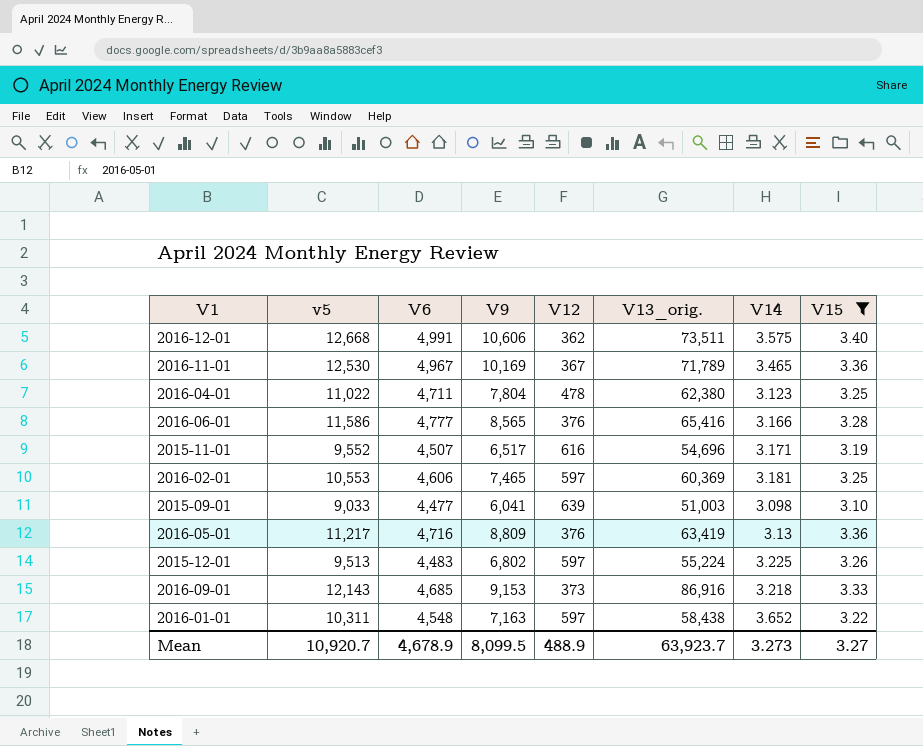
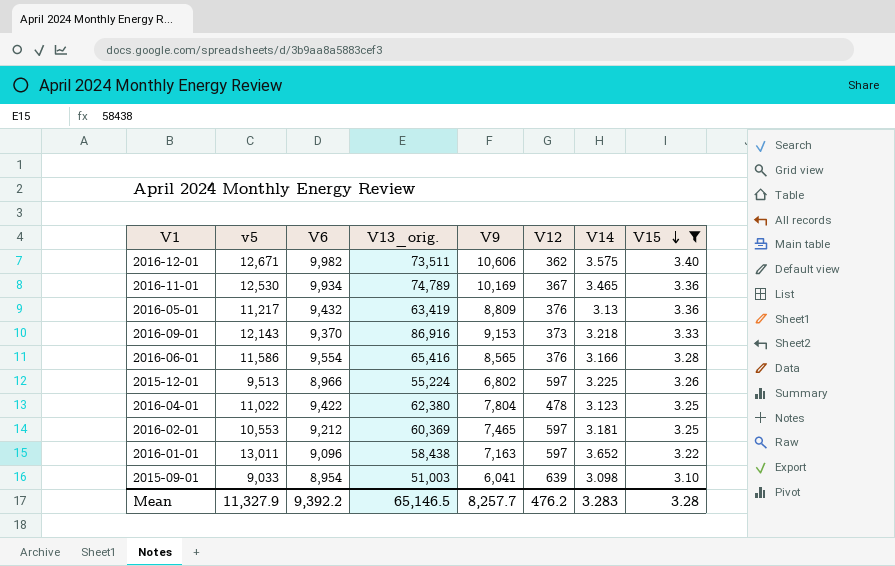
row order: none -> V15 descending
column V13_orig. | position: 6 -> 4
row 2015-11-01: 9,552 | 4,507 | 6,517 | 616 | 54,696 | 3.171 | 3.19 -> none
2016-12-01 | v5: 12,668 -> 12,671
2016-12-01 | V6: 4,991 -> 9,982
2016-11-01 | V6: 4,967 -> 9,934
2016-11-01 | V13_orig.: 71,789 -> 74,789
2016-05-01 | V6: 4,716 -> 9,432
2016-09-01 | V6: 4,685 -> 9,370
2016-06-01 | V6: 4,777 -> 9,554
2015-12-01 | V6: 4,483 -> 8,966
2016-04-01 | V6: 4,711 -> 9,422
2016-02-01 | V6: 4,606 -> 9,212
2016-01-01 | v5: 10,311 -> 13,011
2016-01-01 | V6: 4,548 -> 9,096
2015-09-01 | V6: 4,477 -> 8,954
Mean | v5: 10,920.7 -> 11,327.9
Mean | V6: 4,678.9 -> 9,392.2
Mean | V13_orig.: 63,923.7 -> 65,146.5
Mean | V9: 8,099.5 -> 8,257.7
Mean | V12: 488.9 -> 476.2
Mean | V14: 3.273 -> 3.283
Mean | V15: 3.27 -> 3.28

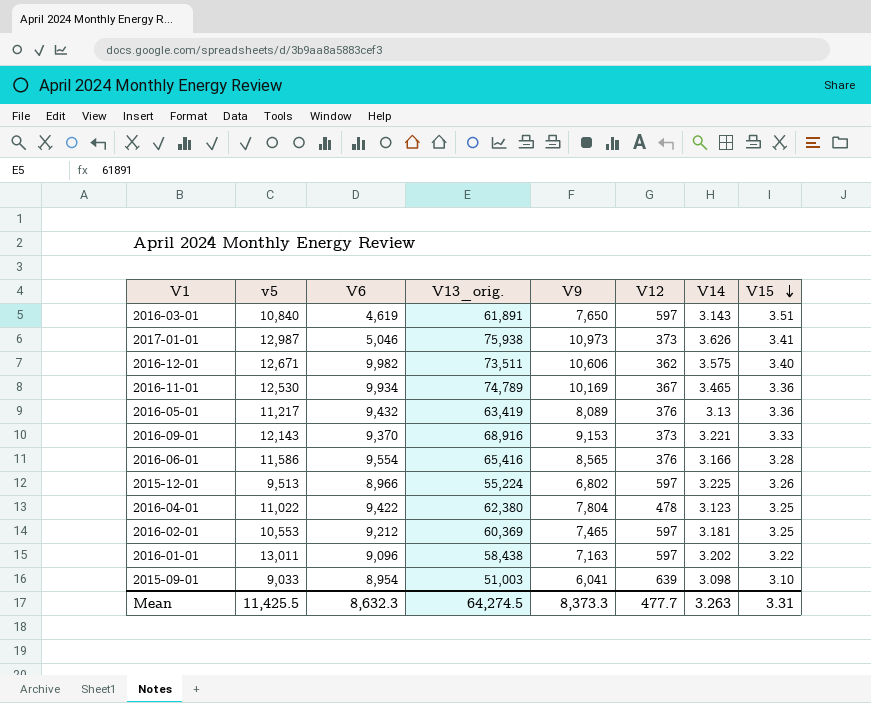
filter: V15 <= 3.40 -> none
2016-05-01 | V9: 8,809 -> 8,089
2016-09-01 | V13_orig.: 86,916 -> 68,916
2016-09-01 | V14: 3.218 -> 3.221
2016-01-01 | V14: 3.652 -> 3.202
Mean | v5: 11,327.9 -> 11,425.5
Mean | V6: 9,392.2 -> 8,632.3
Mean | V13_orig.: 65,146.5 -> 64,274.5
Mean | V9: 8,257.7 -> 8,373.3
Mean | V12: 476.2 -> 477.7
Mean | V14: 3.283 -> 3.263
Mean | V15: 3.28 -> 3.31

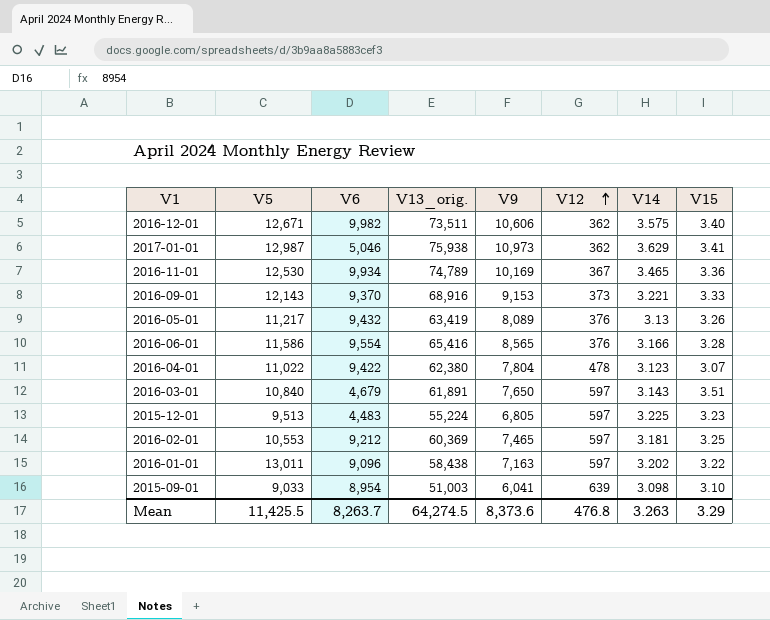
row order: V15 descending -> V12 ascending
column name: v5 -> V5
2017-01-01 | V12: 373 -> 362
2017-01-01 | V14: 3.626 -> 3.629
2016-05-01 | V15: 3.36 -> 3.26
2016-04-01 | V15: 3.25 -> 3.07
2016-03-01 | V6: 4,619 -> 4,679
2015-12-01 | V6: 8,966 -> 4,483
2015-12-01 | V9: 6,802 -> 6,805
2015-12-01 | V15: 3.26 -> 3.23
Mean | V6: 8,632.3 -> 8,263.7
Mean | V9: 8,373.3 -> 8,373.6
Mean | V12: 477.7 -> 476.8
Mean | V15: 3.31 -> 3.29

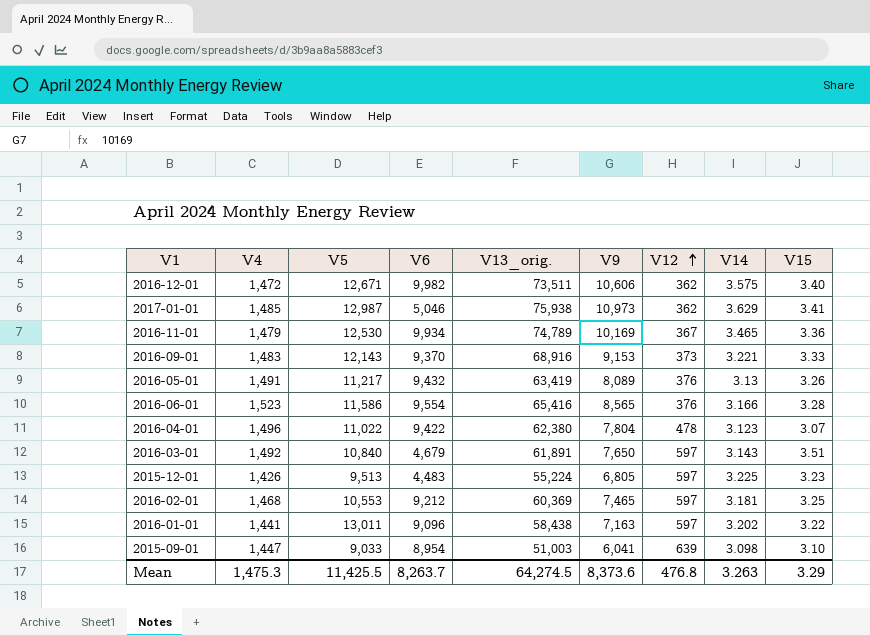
column V4 | position: none -> 2

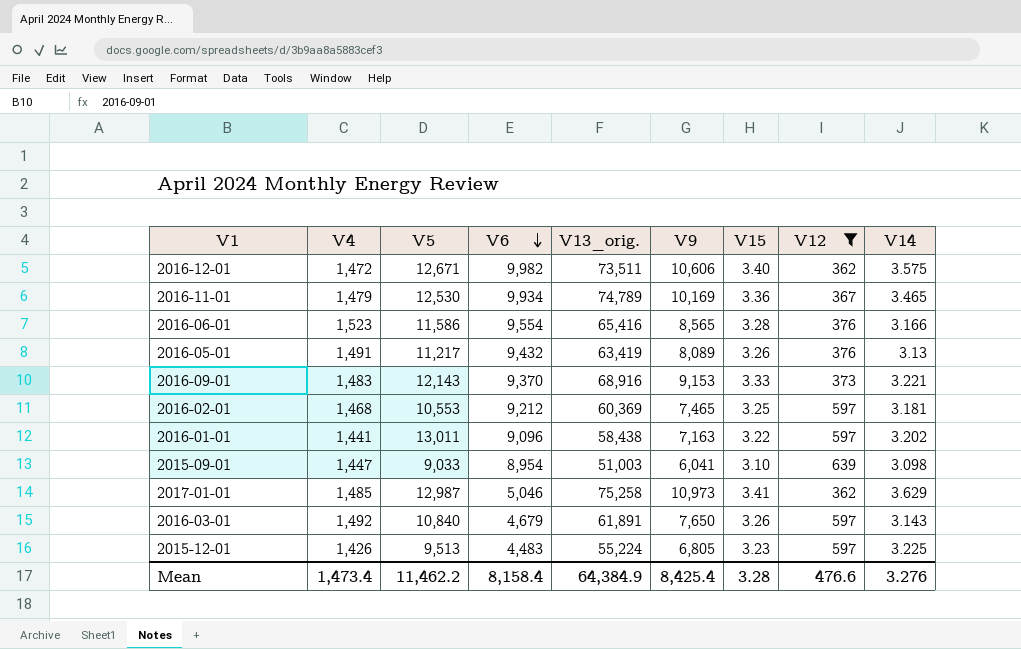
filter: none -> V12 != 478
row order: V12 ascending -> V6 descending
column V15 | position: 9 -> 7
2017-01-01 | V13_orig.: 75,938 -> 75,258
2016-03-01 | V15: 3.51 -> 3.26
Mean | V4: 1,475.3 -> 1,473.4
Mean | V5: 11,425.5 -> 11,462.2
Mean | V6: 8,263.7 -> 8,158.4
Mean | V13_orig.: 64,274.5 -> 64,384.9
Mean | V9: 8,373.6 -> 8,425.4
Mean | V15: 3.29 -> 3.28
Mean | V12: 476.8 -> 476.6
Mean | V14: 3.263 -> 3.276

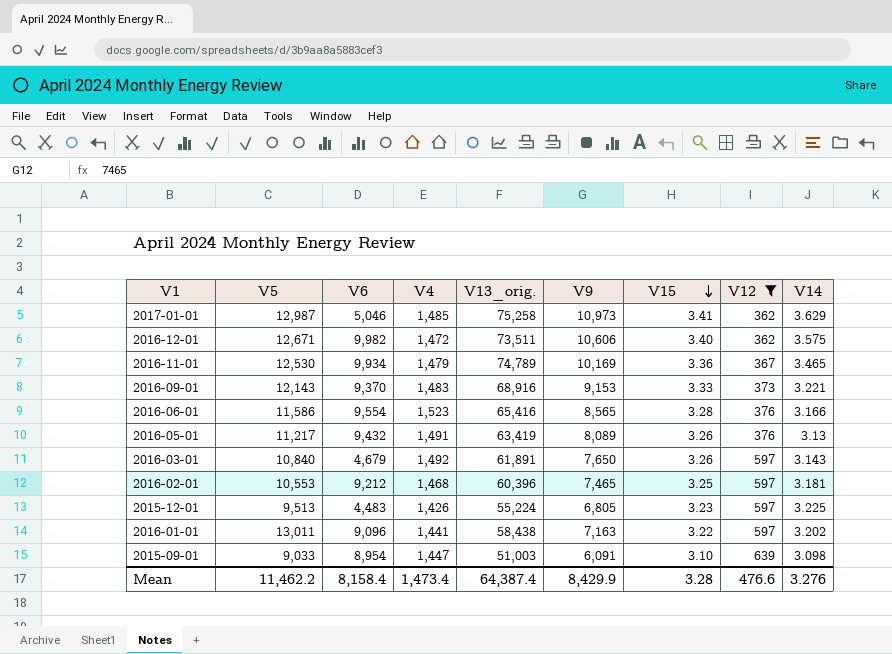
row order: V6 descending -> V15 descending
column V4 | position: 2 -> 4
2016-02-01 | V13_orig.: 60,369 -> 60,396
2015-09-01 | V9: 6,041 -> 6,091
Mean | V13_orig.: 64,384.9 -> 64,387.4
Mean | V9: 8,425.4 -> 8,429.9

